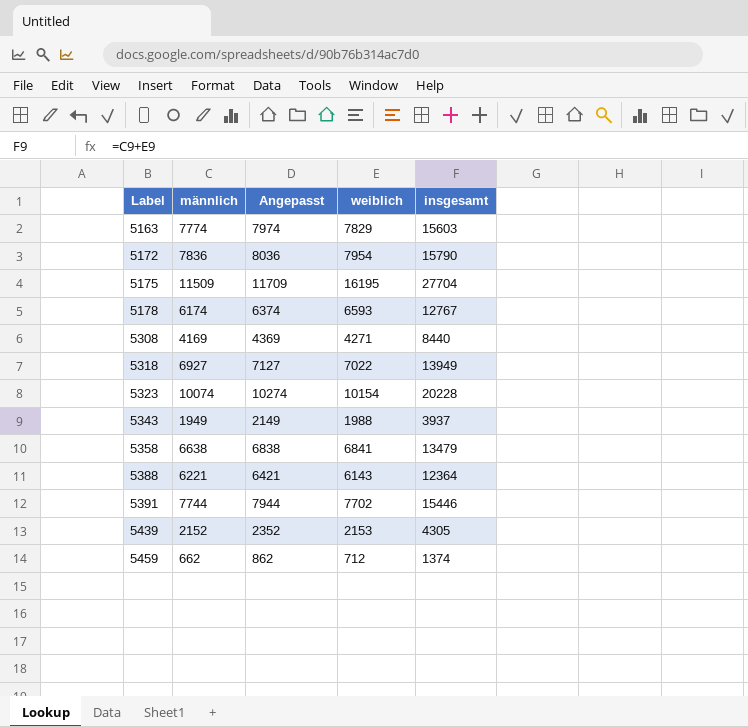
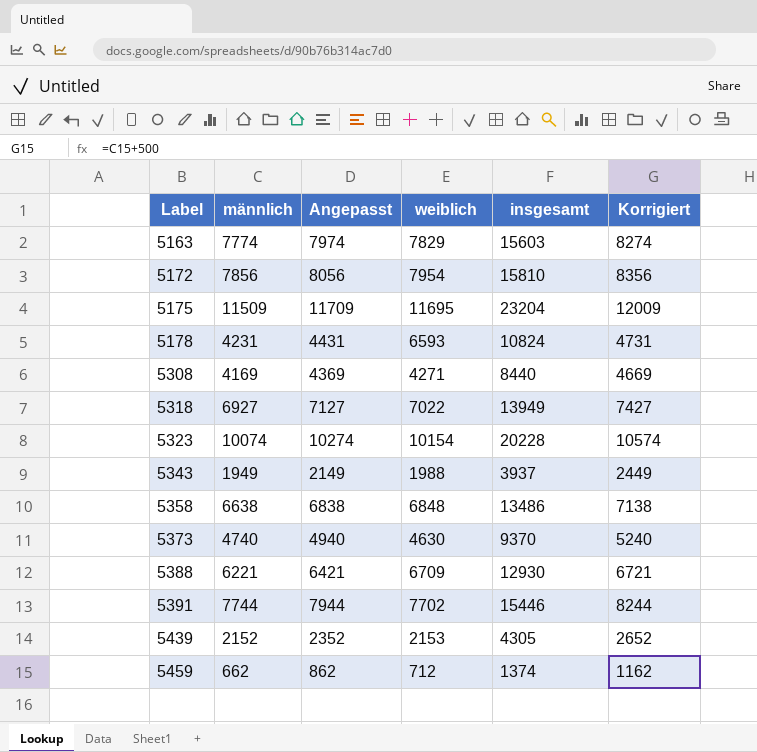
column Korrigiert | formula: none -> [männlich] + 500
5172 | männlich: 7836 -> 7856
5172 | Angepasst: 8036 -> 8056
5172 | insgesamt: 15790 -> 15810
5175 | weiblich: 16195 -> 11695
5175 | insgesamt: 27704 -> 23204
5178 | männlich: 6174 -> 4231
5178 | Angepasst: 6374 -> 4431
5178 | insgesamt: 12767 -> 10824
5358 | weiblich: 6841 -> 6848
5358 | insgesamt: 13479 -> 13486
row 5373: none -> 4740 | 4940 | 4630 | 9370 | 5240
5388 | weiblich: 6143 -> 6709
5388 | insgesamt: 12364 -> 12930

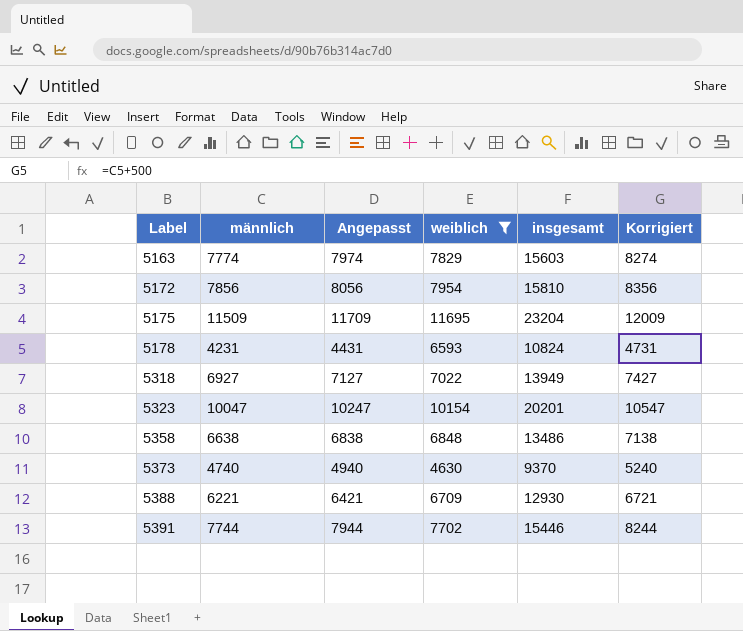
filter: none -> weiblich >= 4630
5323 | männlich: 10074 -> 10047
5323 | Angepasst: 10274 -> 10247
5323 | insgesamt: 20228 -> 20201
5323 | Korrigiert: 10574 -> 10547

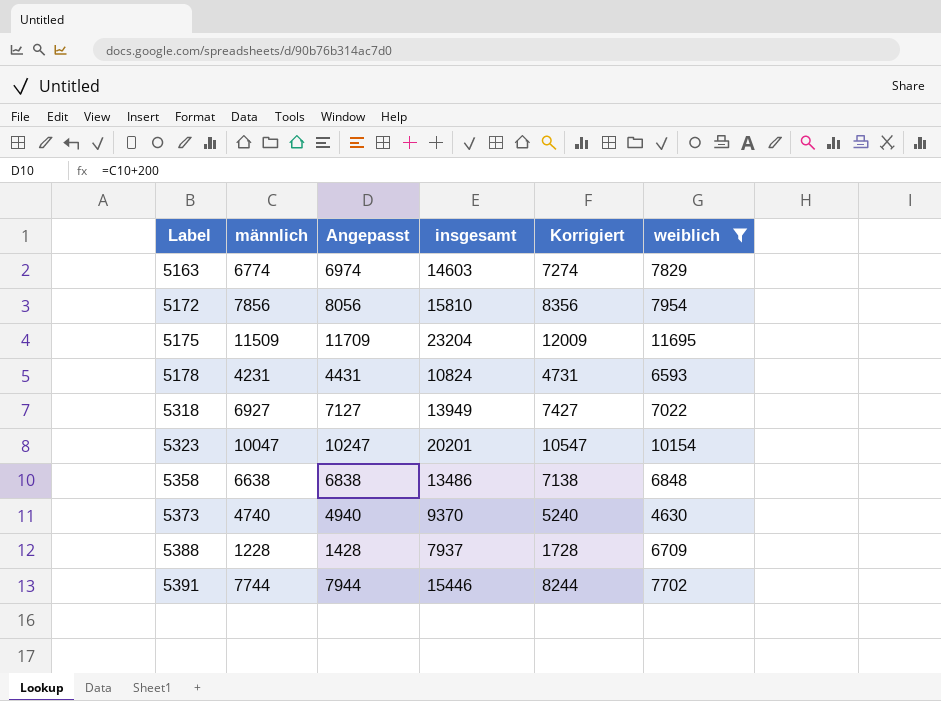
column weiblich | position: 4 -> 6
5163 | männlich: 7774 -> 6774
5163 | Angepasst: 7974 -> 6974
5163 | insgesamt: 15603 -> 14603
5163 | Korrigiert: 8274 -> 7274
5388 | männlich: 6221 -> 1228
5388 | Angepasst: 6421 -> 1428
5388 | insgesamt: 12930 -> 7937
5388 | Korrigiert: 6721 -> 1728

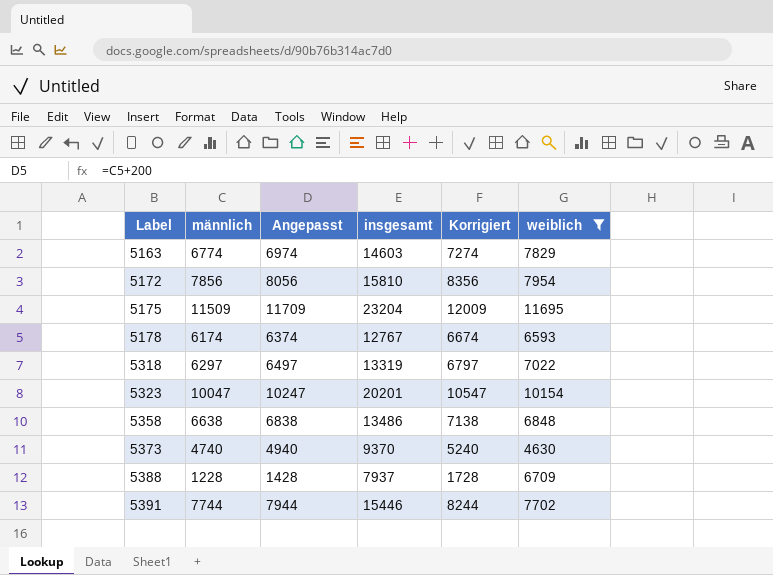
5178 | männlich: 4231 -> 6174
5178 | Angepasst: 4431 -> 6374
5178 | insgesamt: 10824 -> 12767
5178 | Korrigiert: 4731 -> 6674
5318 | männlich: 6927 -> 6297
5318 | Angepasst: 7127 -> 6497
5318 | insgesamt: 13949 -> 13319
5318 | Korrigiert: 7427 -> 6797

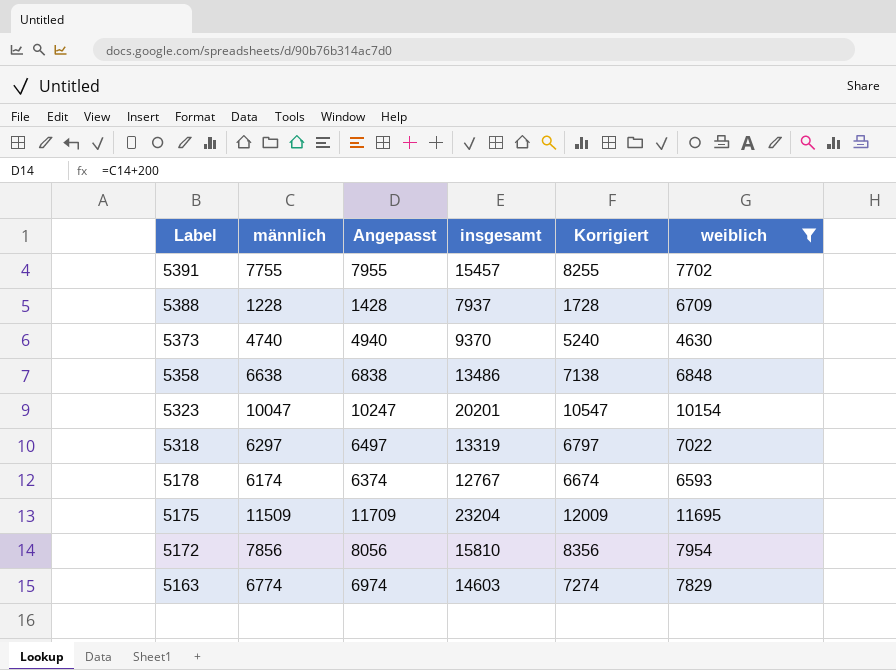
row order: Label ascending -> Label descending
5391 | männlich: 7744 -> 7755
5391 | Angepasst: 7944 -> 7955
5391 | insgesamt: 15446 -> 15457
5391 | Korrigiert: 8244 -> 8255

